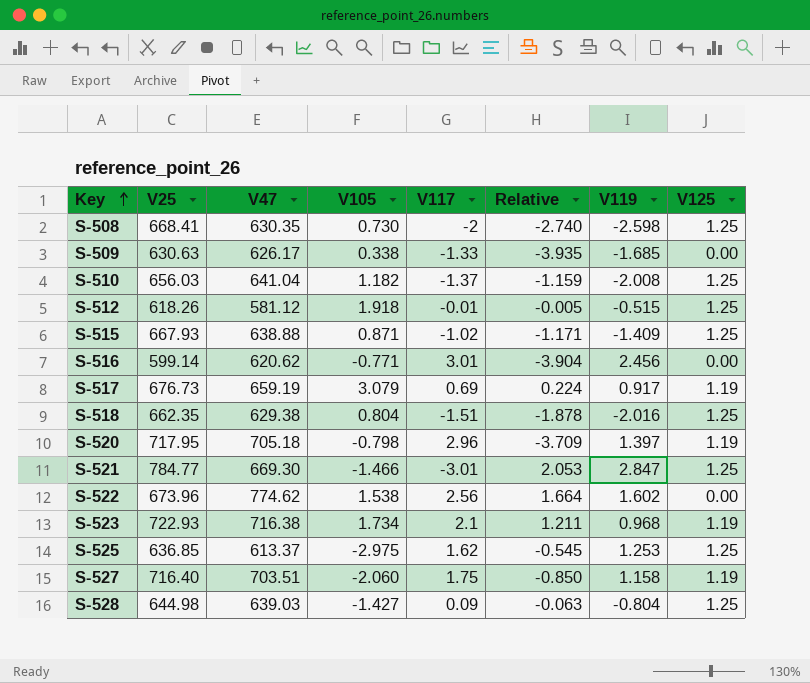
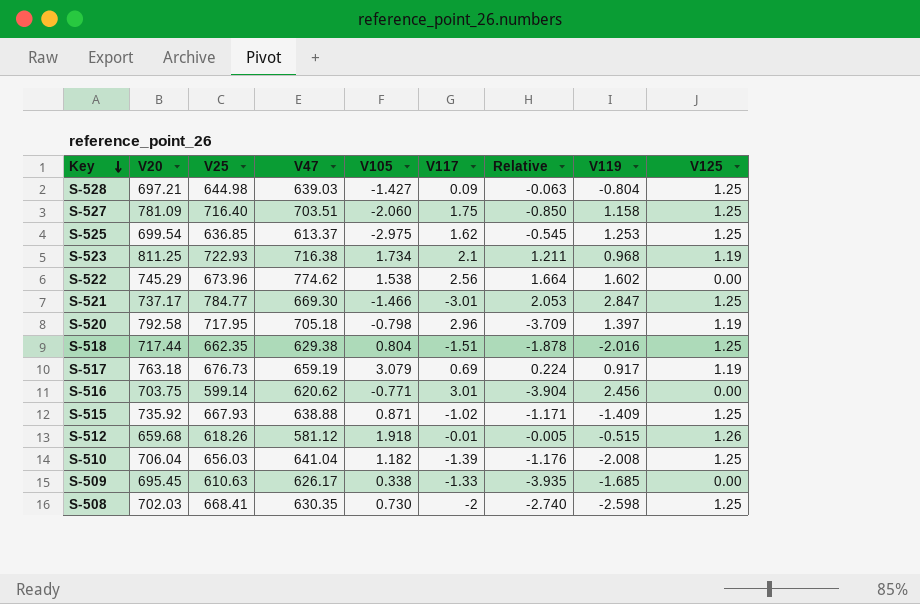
row order: Key ascending -> Key descending
column V20 | position: none -> 2
S-527 | V125: 1.19 -> 1.25
S-512 | V125: 1.25 -> 1.26
S-510 | V117: -1.37 -> -1.39
S-510 | Relative: -1.159 -> -1.176
S-509 | V25: 630.63 -> 610.63

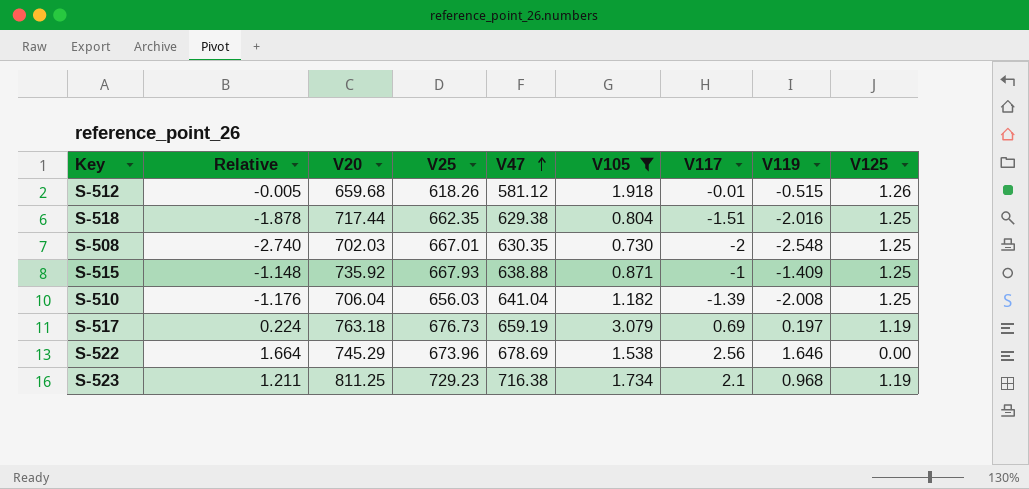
filter: none -> V105 >= 0.730
row order: Key descending -> V47 ascending
column Relative | position: 7 -> 2
S-508 | V25: 668.41 -> 667.01
S-508 | V119: -2.598 -> -2.548
S-515 | Relative: -1.171 -> -1.148
S-515 | V117: -1.02 -> -1
S-517 | V119: 0.917 -> 0.197
S-522 | V47: 774.62 -> 678.69
S-522 | V119: 1.602 -> 1.646
S-523 | V25: 722.93 -> 729.23

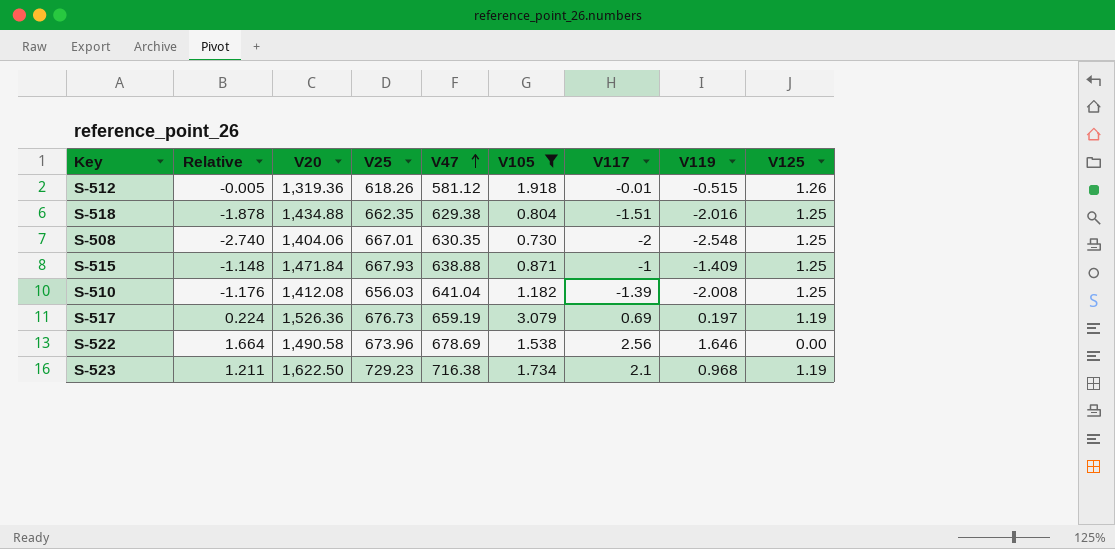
S-512 | V20: 659.68 -> 1,319.36
S-518 | V20: 717.44 -> 1,434.88
S-508 | V20: 702.03 -> 1,404.06
S-515 | V20: 735.92 -> 1,471.84
S-510 | V20: 706.04 -> 1,412.08
S-517 | V20: 763.18 -> 1,526.36
S-522 | V20: 745.29 -> 1,490.58
S-523 | V20: 811.25 -> 1,622.50

